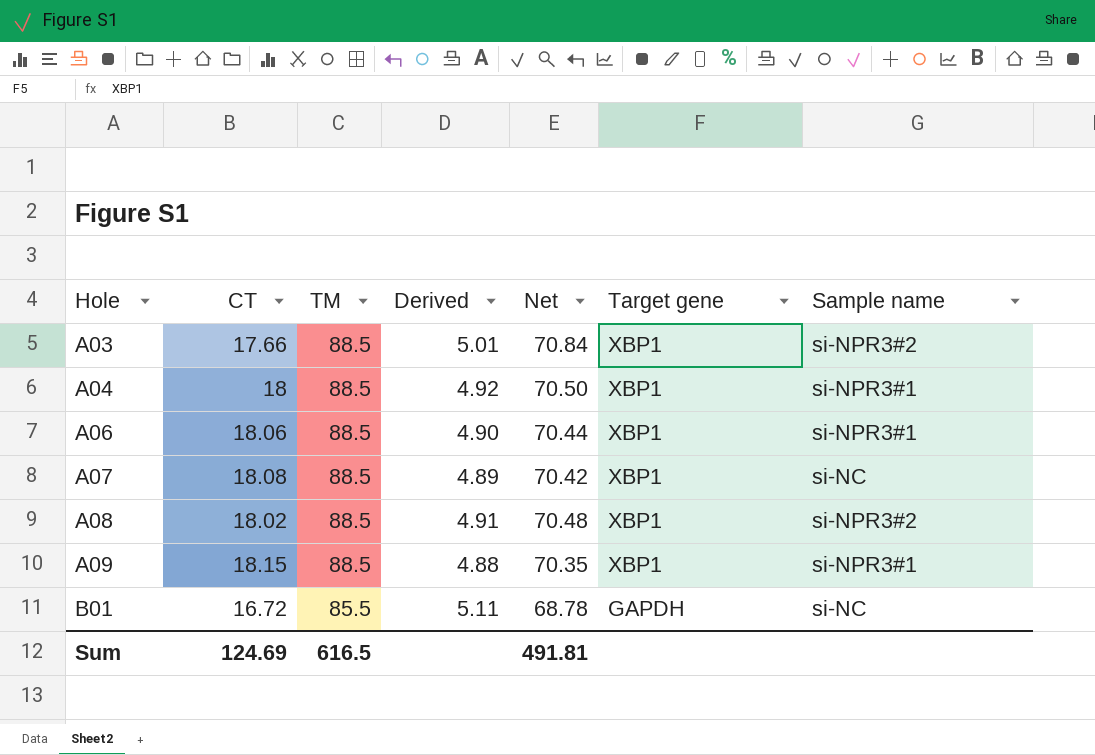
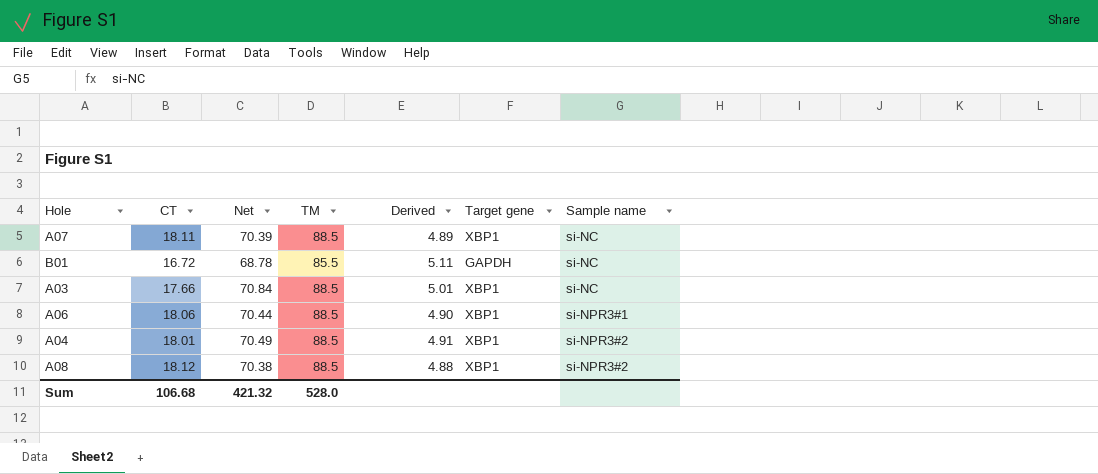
row order: Hole ascending -> Sample name ascending
column Net | position: 5 -> 3
row A09: 18.15 | 88.5 | 4.88 | 70.35 | XBP1 | si-NPR3#1 -> none
A07 | CT: 18.08 -> 18.11
A07 | Net: 70.42 -> 70.39
A03 | Sample name: si-NPR3#2 -> si-NC
A04 | CT: 18 -> 18.01
A04 | Net: 70.50 -> 70.49
A04 | Derived: 4.92 -> 4.91
A04 | Sample name: si-NPR3#1 -> si-NPR3#2
A08 | CT: 18.02 -> 18.12
A08 | Net: 70.48 -> 70.38
A08 | Derived: 4.91 -> 4.88
Sum | CT: 124.69 -> 106.68
Sum | Net: 491.81 -> 421.32
Sum | TM: 616.5 -> 528.0

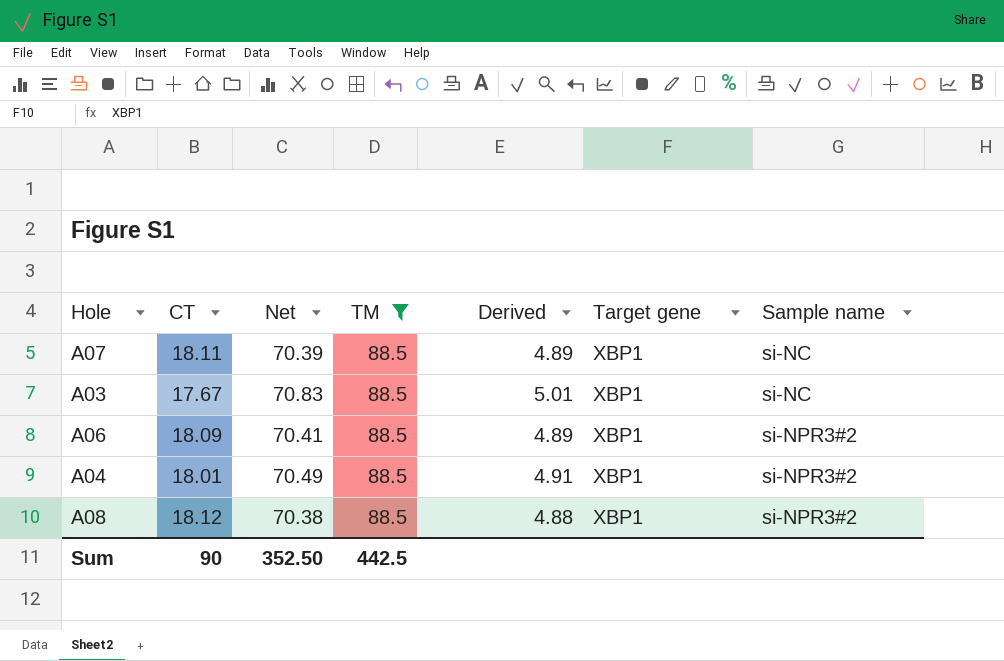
filter: none -> TM = 88.5
A03 | CT: 17.66 -> 17.67
A03 | Net: 70.84 -> 70.83
A06 | CT: 18.06 -> 18.09
A06 | Net: 70.44 -> 70.41
A06 | Derived: 4.90 -> 4.89
A06 | Sample name: si-NPR3#1 -> si-NPR3#2
Sum | CT: 106.68 -> 90
Sum | Net: 421.32 -> 352.50
Sum | TM: 528.0 -> 442.5

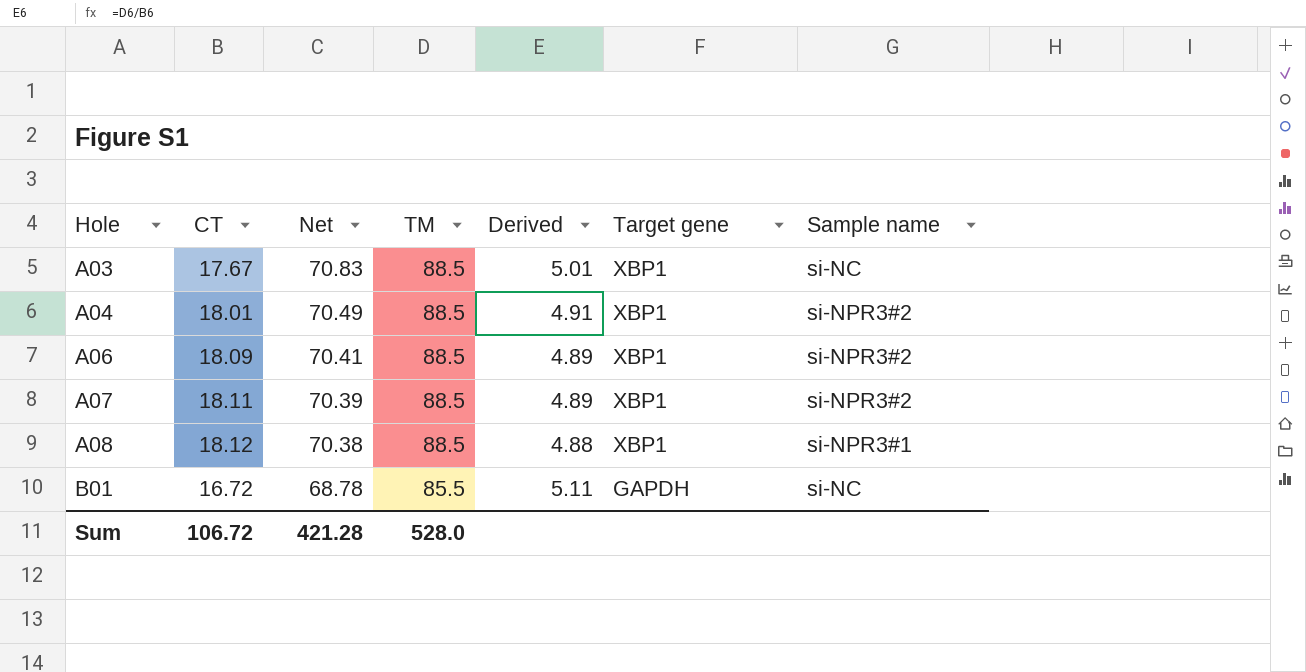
filter: TM = 88.5 -> none
row order: Sample name ascending -> Hole ascending
A07 | Sample name: si-NC -> si-NPR3#2
A08 | Sample name: si-NPR3#2 -> si-NPR3#1
Sum | CT: 90 -> 106.72
Sum | Net: 352.50 -> 421.28
Sum | TM: 442.5 -> 528.0

